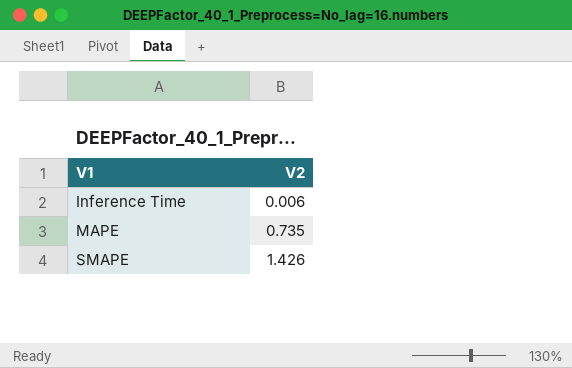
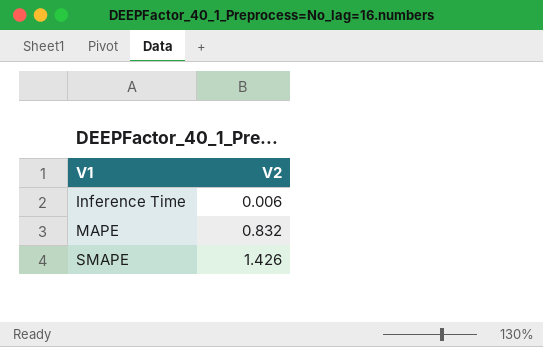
MAPE | V2: 0.735 -> 0.832

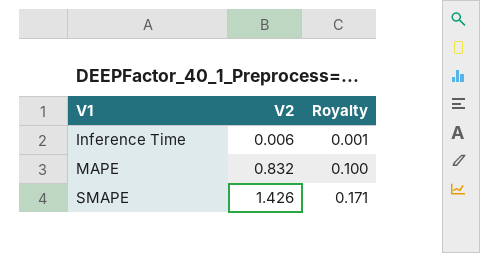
column Royalty | formula: none -> [V2] * 0.12

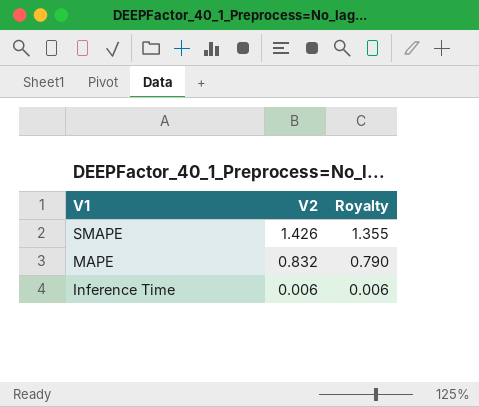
row order: V1 ascending -> V1 descending
column Royalty | formula: [V2] * 0.12 -> [V2] * 0.95

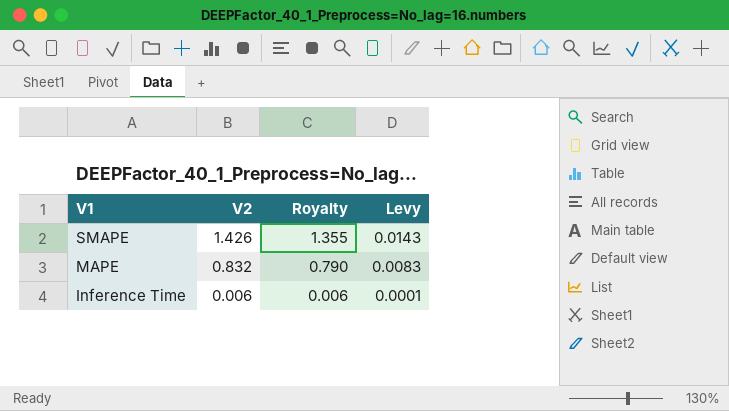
column Levy | formula: none -> [V2] * 0.01

